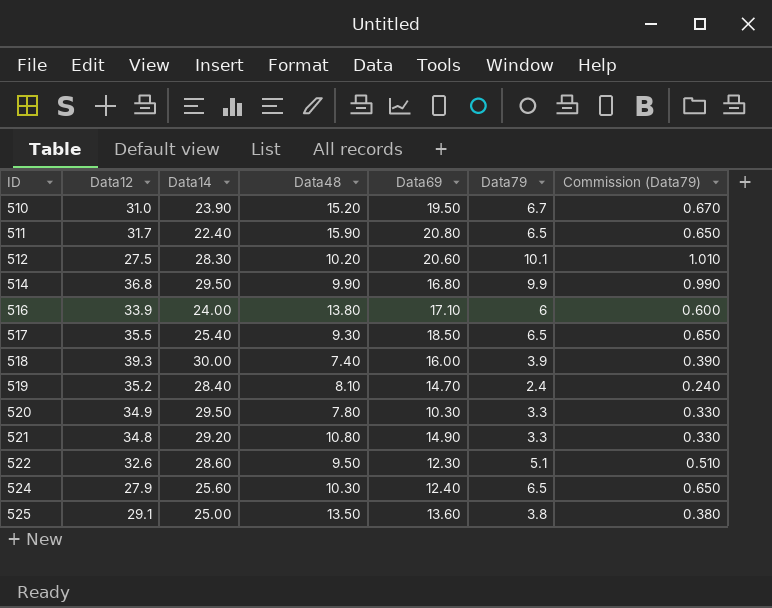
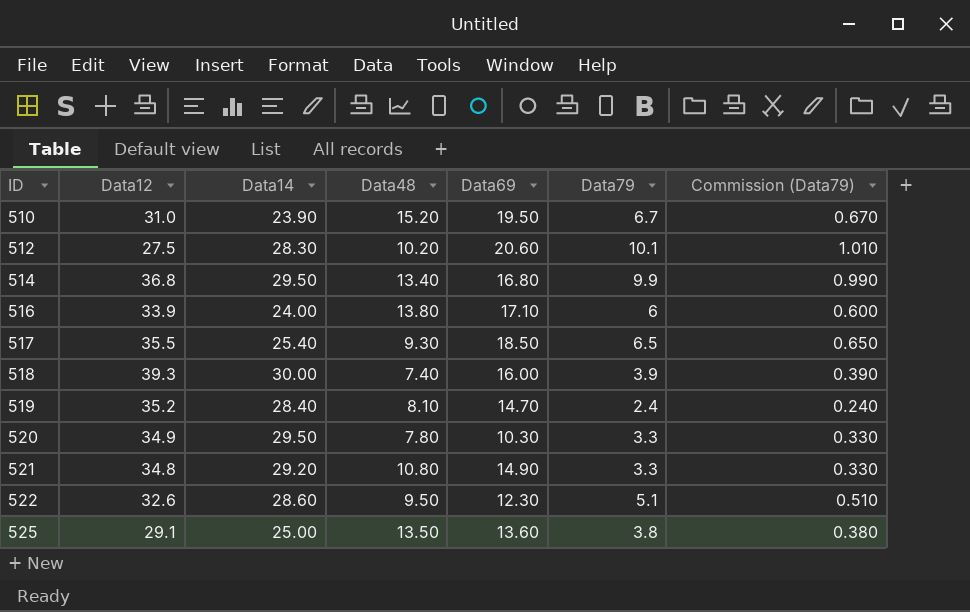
row 511: 31.7 | 22.40 | 15.90 | 20.80 | 6.5 | 0.650 -> none
row 524: 27.9 | 25.60 | 10.30 | 12.40 | 6.5 | 0.650 -> none
514 | Data48: 9.90 -> 13.40

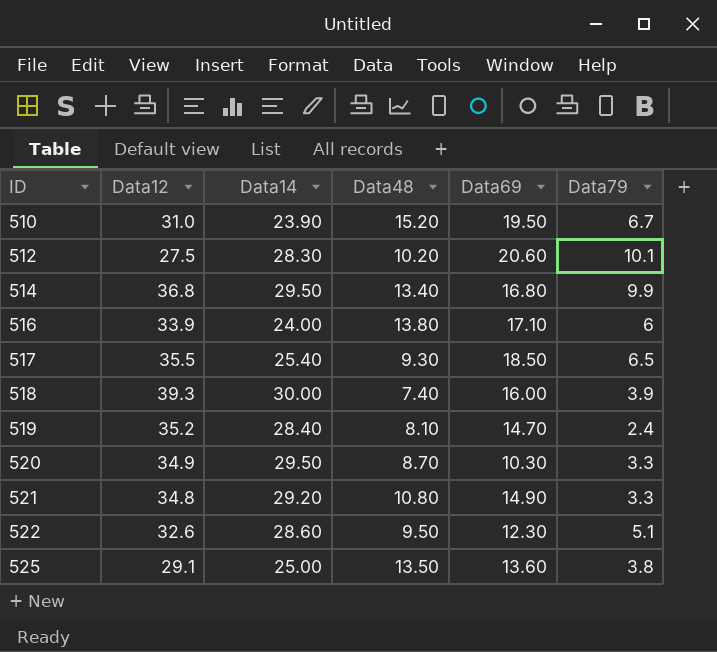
column Commission (Data79) | formula: [Data79] * 0.1 -> none
520 | Data48: 7.80 -> 8.70

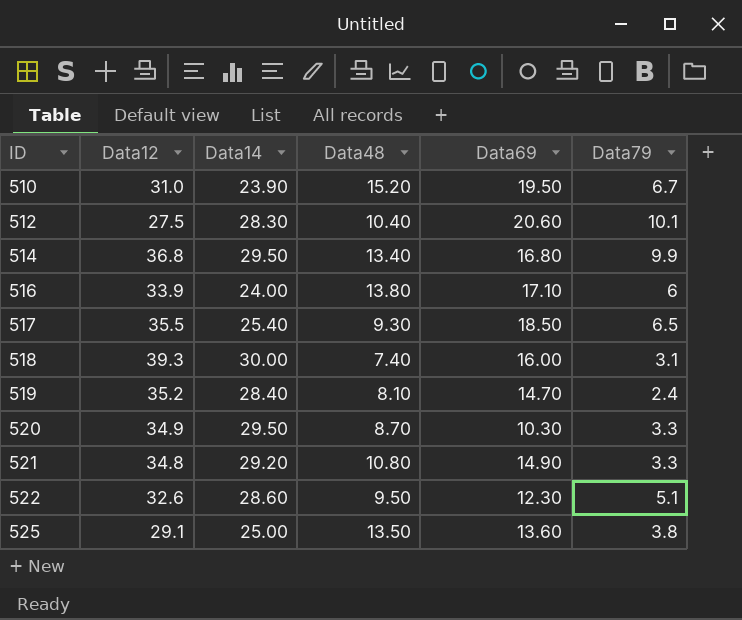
512 | Data48: 10.20 -> 10.40
518 | Data79: 3.9 -> 3.1

